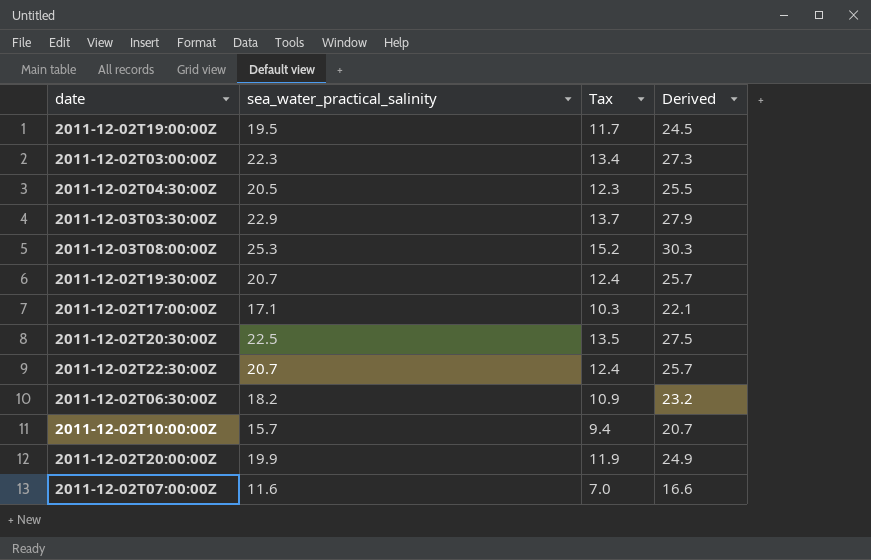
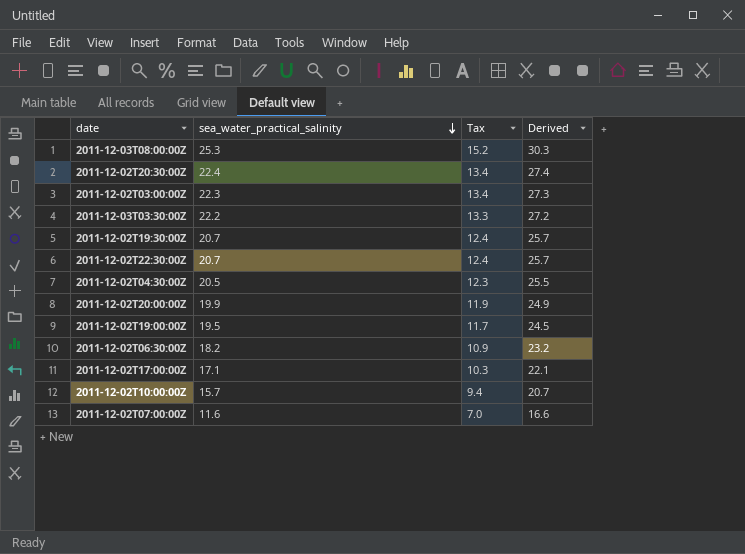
row order: none -> sea_water_practical_salinity descending
2011-12-02T20:30:00Z | sea_water_practical_salinity: 22.5 -> 22.4
2011-12-02T20:30:00Z | Tax: 13.5 -> 13.4
2011-12-02T20:30:00Z | Derived: 27.5 -> 27.4
2011-12-03T03:30:00Z | sea_water_practical_salinity: 22.9 -> 22.2
2011-12-03T03:30:00Z | Tax: 13.7 -> 13.3
2011-12-03T03:30:00Z | Derived: 27.9 -> 27.2

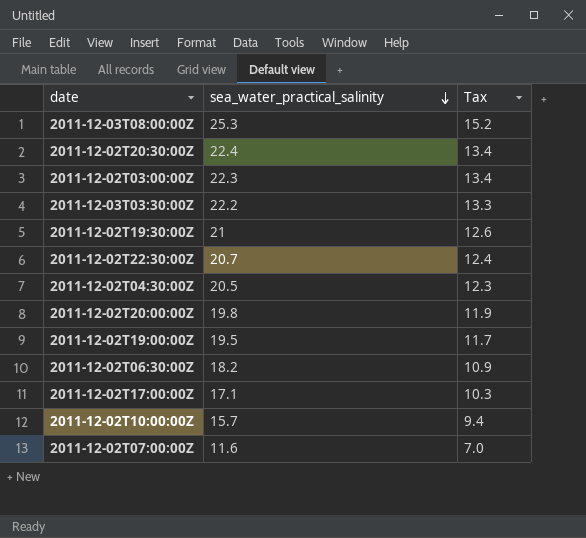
column Derived | formula: [sea_water_practical_salinity] + 5 -> none
2011-12-02T19:30:00Z | sea_water_practical_salinity: 20.7 -> 21
2011-12-02T19:30:00Z | Tax: 12.4 -> 12.6
2011-12-02T20:00:00Z | sea_water_practical_salinity: 19.9 -> 19.8

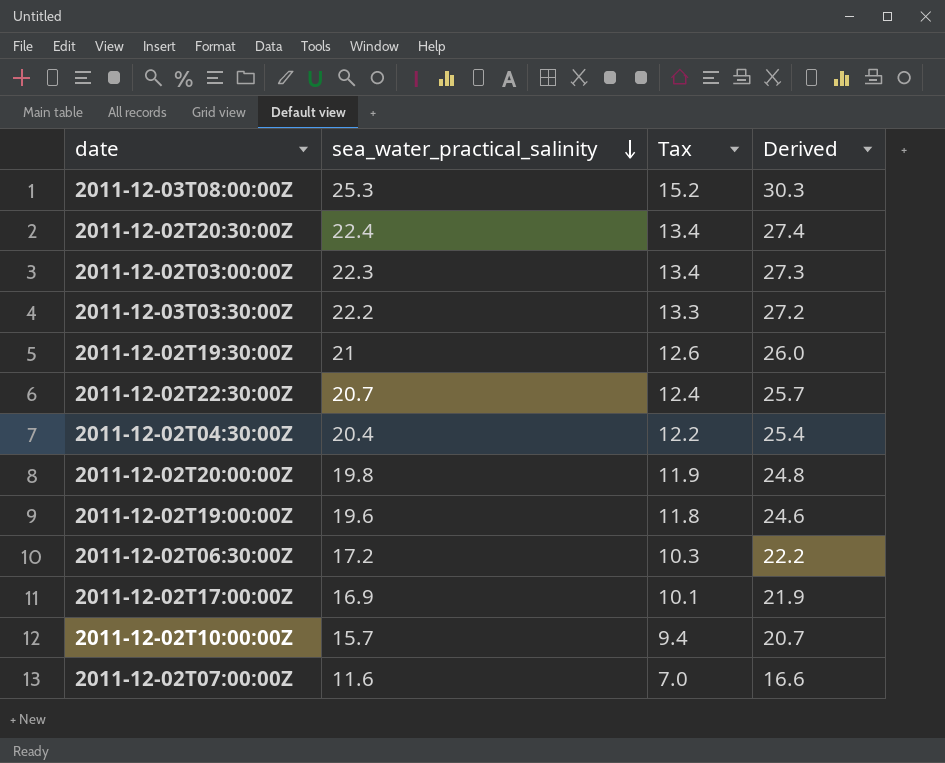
column Derived | formula: none -> [sea_water_practical_salinity] + 5
2011-12-02T04:30:00Z | sea_water_practical_salinity: 20.5 -> 20.4
2011-12-02T04:30:00Z | Tax: 12.3 -> 12.2
2011-12-02T19:00:00Z | sea_water_practical_salinity: 19.5 -> 19.6
2011-12-02T19:00:00Z | Tax: 11.7 -> 11.8
2011-12-02T06:30:00Z | sea_water_practical_salinity: 18.2 -> 17.2
2011-12-02T06:30:00Z | Tax: 10.9 -> 10.3
2011-12-02T17:00:00Z | sea_water_practical_salinity: 17.1 -> 16.9
2011-12-02T17:00:00Z | Tax: 10.3 -> 10.1

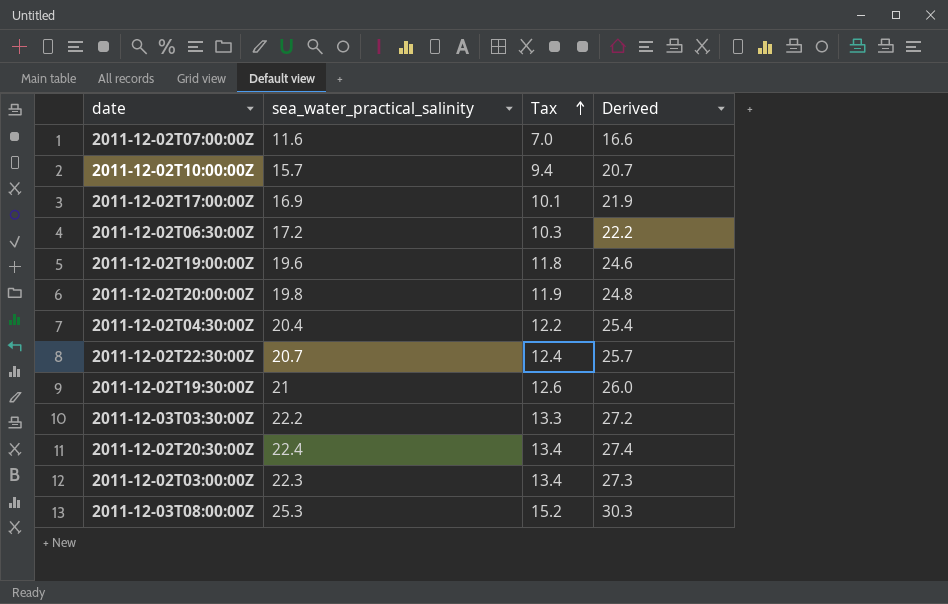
row order: sea_water_practical_salinity descending -> Tax ascending

